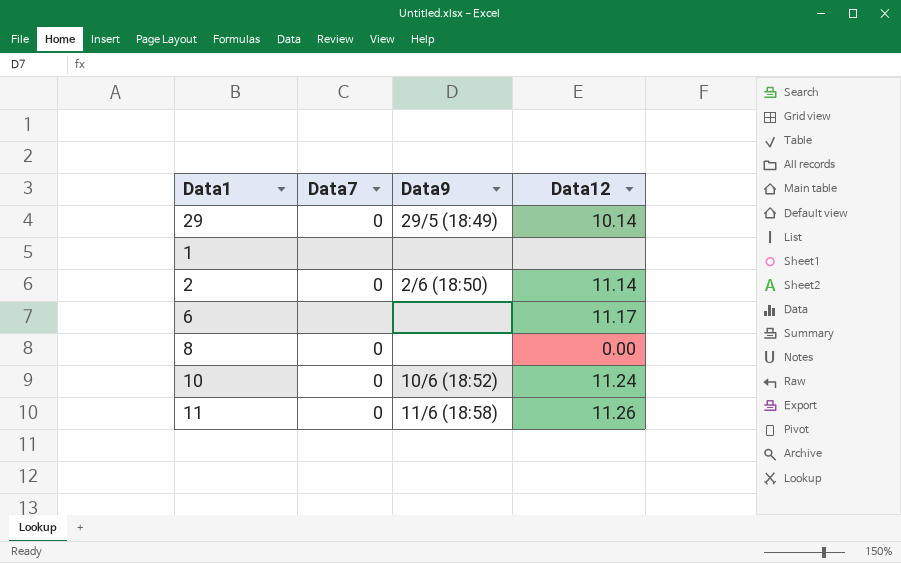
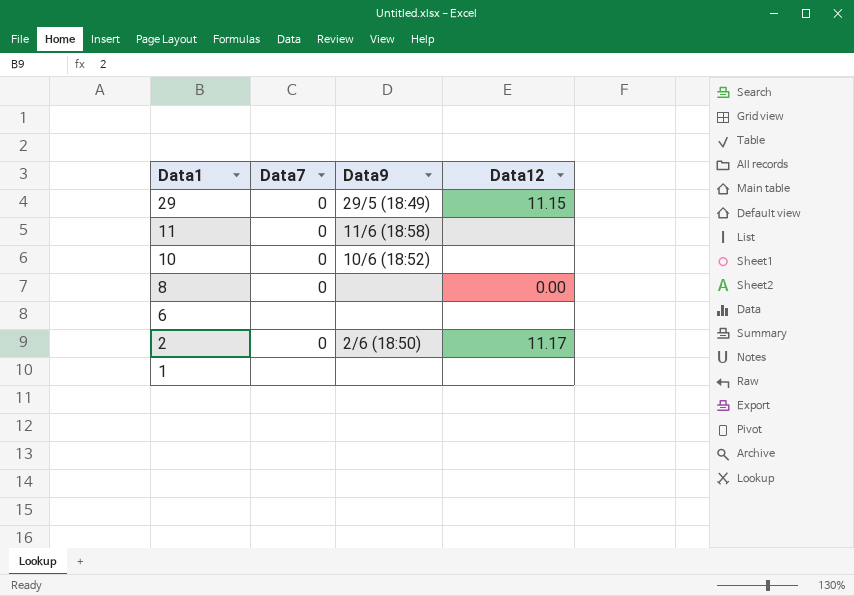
row order: none -> Data1 descending
29 | Data12: 10.14 -> 11.15
11 | Data12: 11.26 -> none
10 | Data12: 11.24 -> none
6 | Data12: 11.17 -> none
2 | Data12: 11.14 -> 11.17

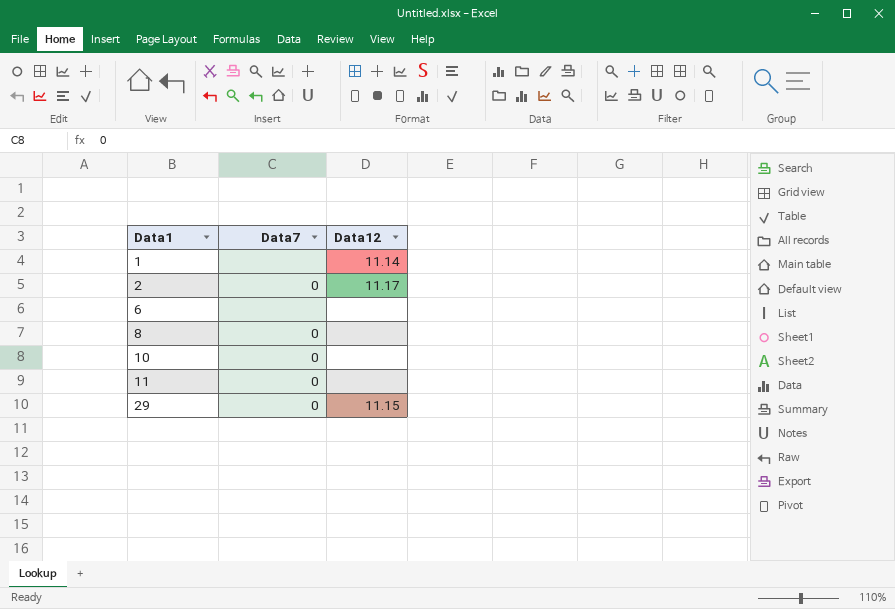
row order: Data1 descending -> Data1 ascending
column Data9 | position: 3 -> none
1 | Data12: none -> 11.14
8 | Data12: 0.00 -> none

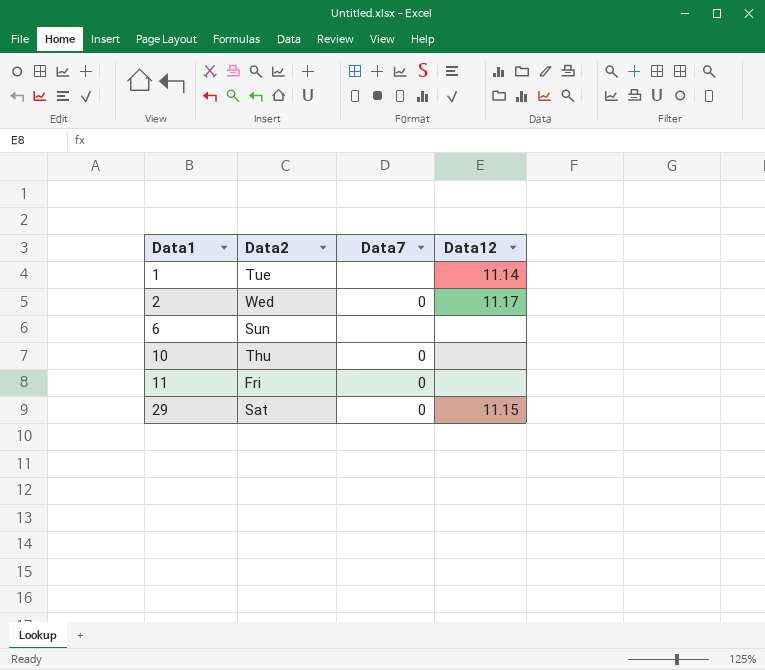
column Data2 | position: none -> 2
row 8: 0 | none -> none

